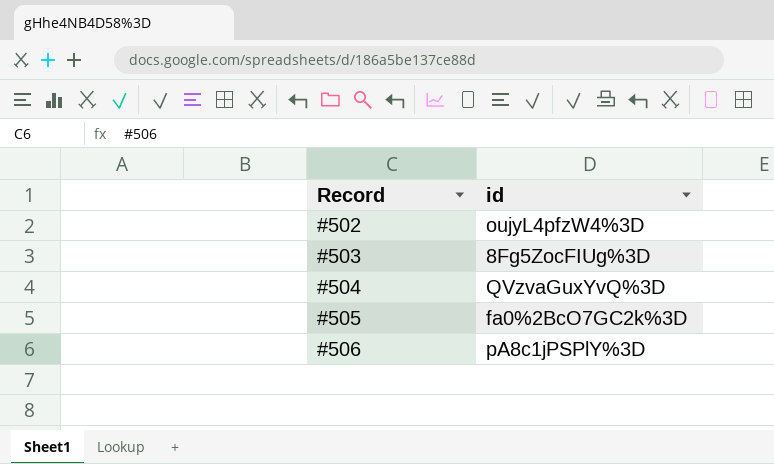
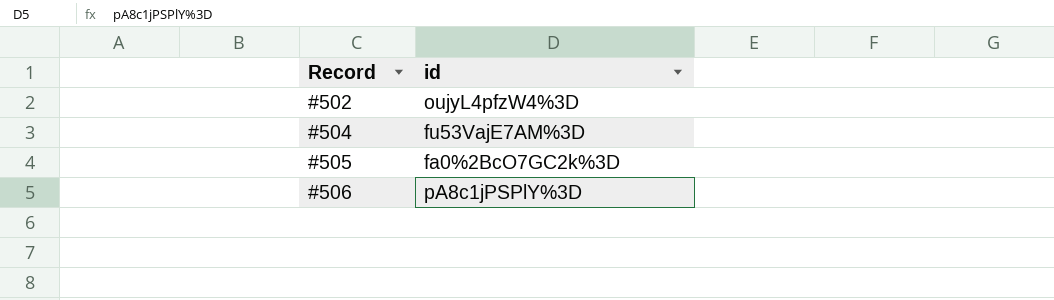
row #503: 8Fg5ZocFIUg%3D -> none
#504 | id: QVzvaGuxYvQ%3D -> fu53VajE7AM%3D

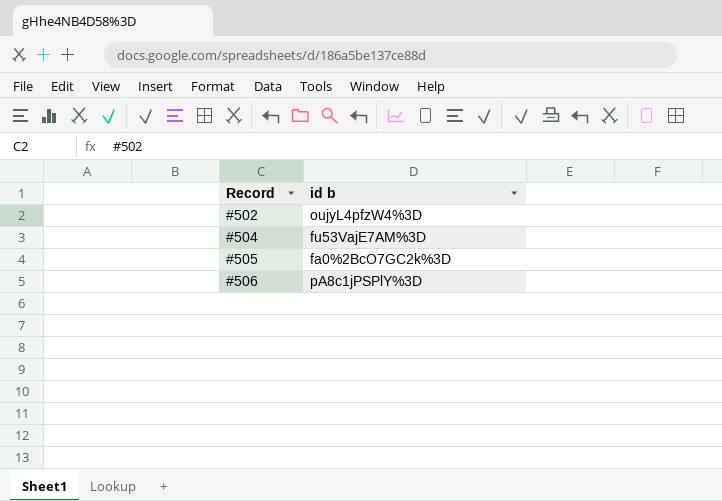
column name: id -> id b

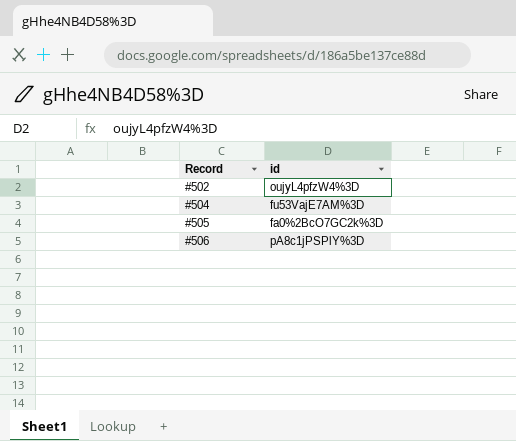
column name: id b -> id

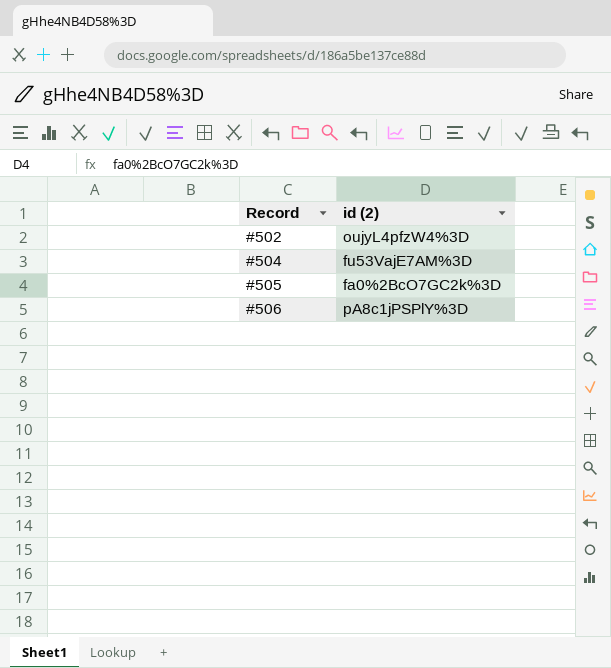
column name: id -> id (2)

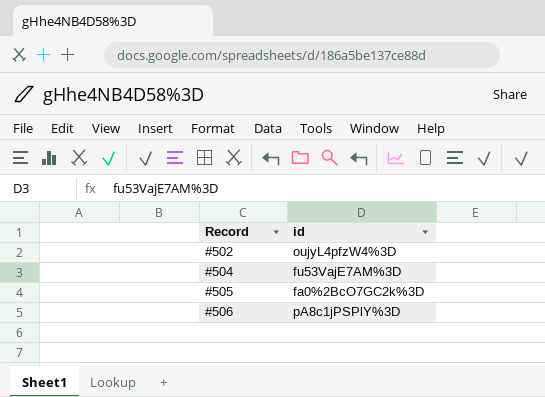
column name: id (2) -> id

